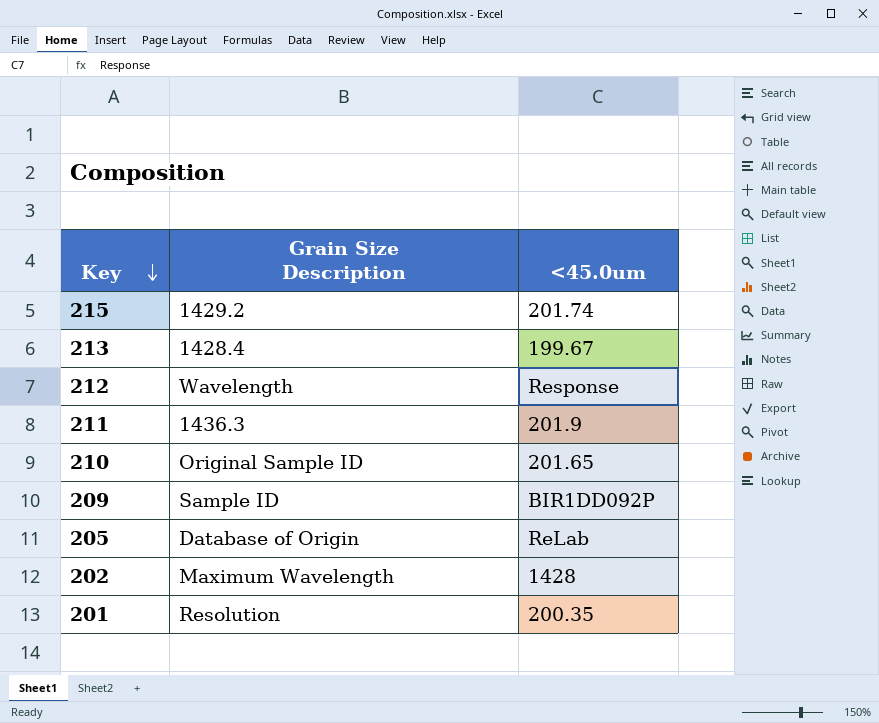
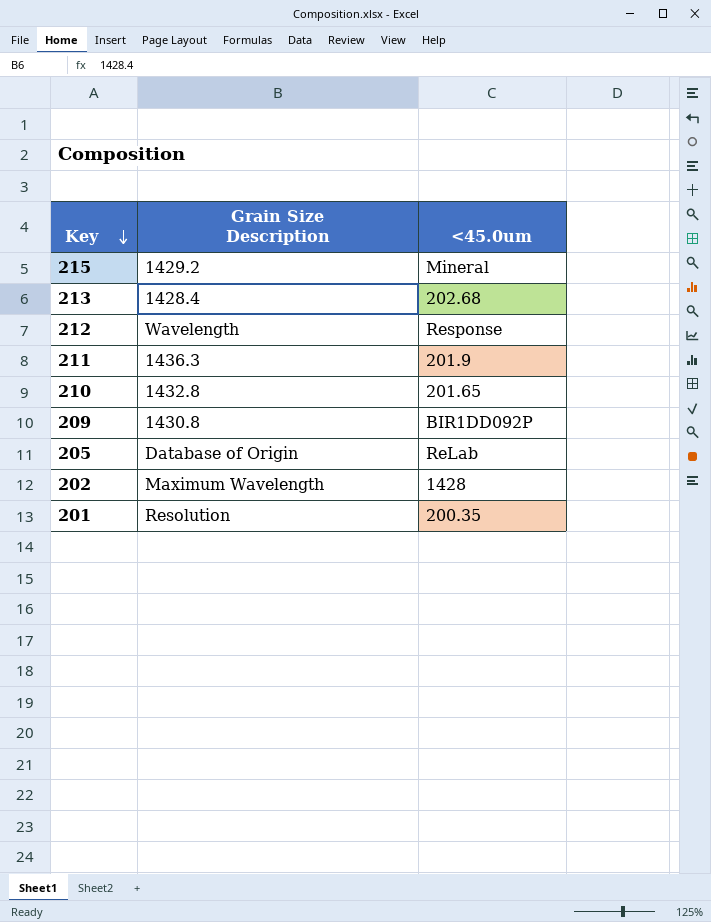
215 | <45.0um: 201.74 -> Mineral
213 | <45.0um: 199.67 -> 202.68
210 | Grain Size Description: Original Sample ID -> 1432.8
209 | Grain Size Description: Sample ID -> 1430.8

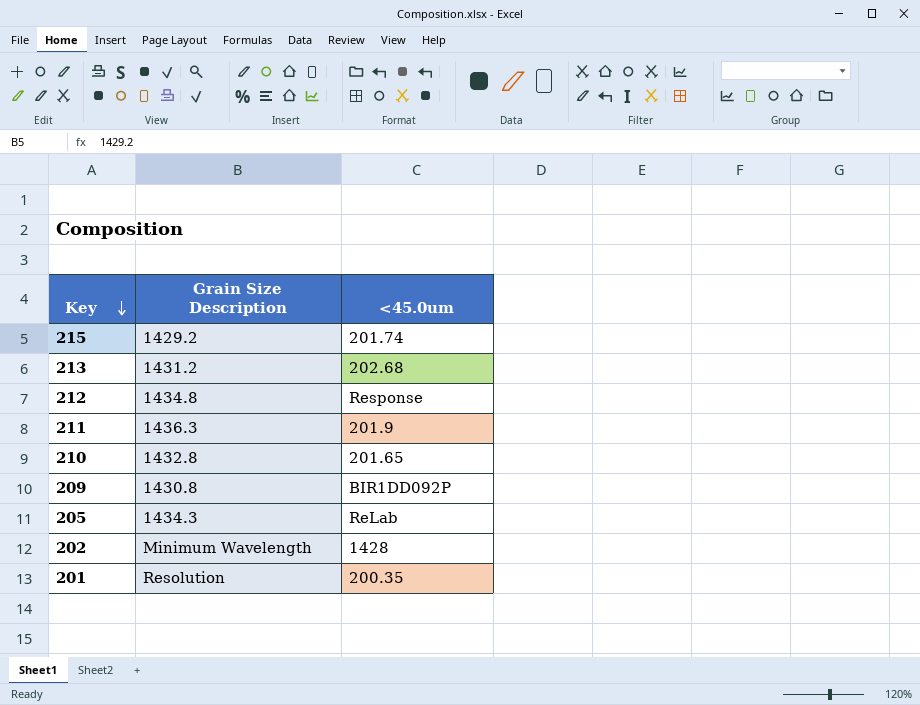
215 | <45.0um: Mineral -> 201.74
213 | Grain Size Description: 1428.4 -> 1431.2
212 | Grain Size Description: Wavelength -> 1434.8
205 | Grain Size Description: Database of Origin -> 1434.3
202 | Grain Size Description: Maximum Wavelength -> Minimum Wavelength

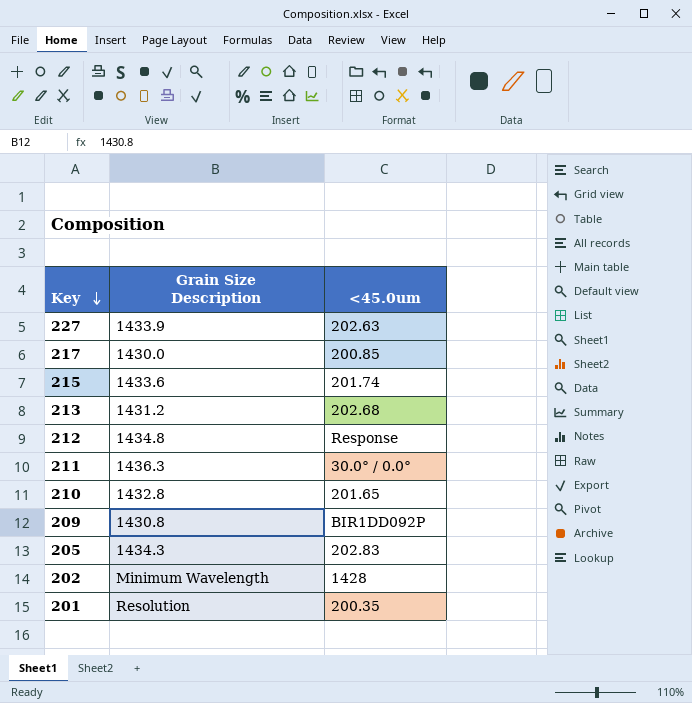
row 227: none -> 1433.9 | 202.63
row 217: none -> 1430.0 | 200.85
215 | Grain Size Description: 1429.2 -> 1433.6
211 | <45.0um: 201.9 -> 30.0° / 0.0°
205 | <45.0um: ReLab -> 202.83

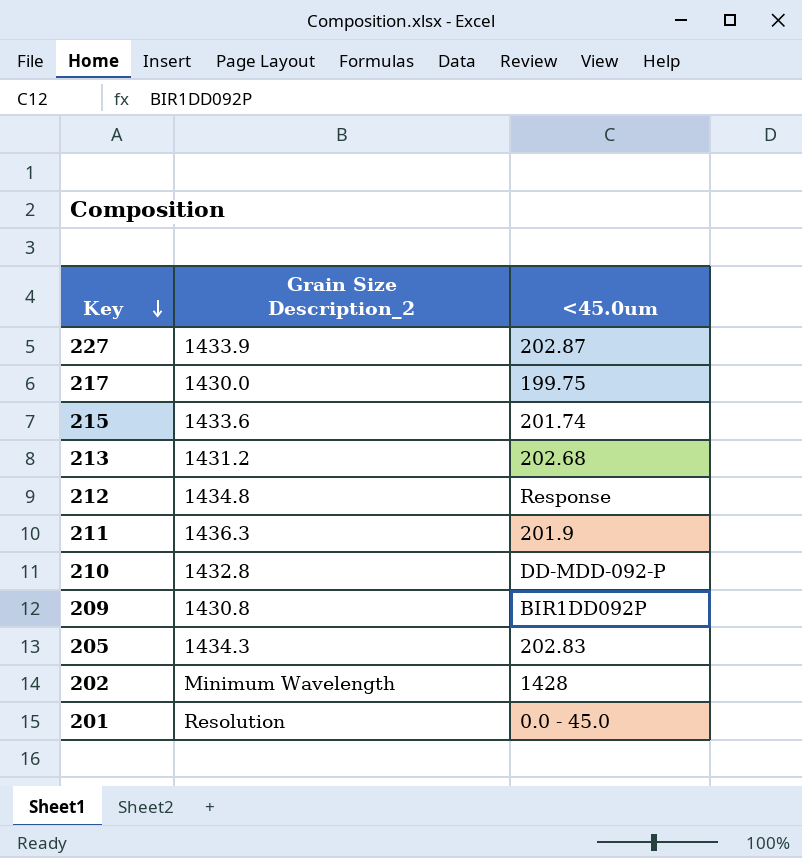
column name: Grain Size Description -> Grain Size Description_2
227 | <45.0um: 202.63 -> 202.87
217 | <45.0um: 200.85 -> 199.75
211 | <45.0um: 30.0° / 0.0° -> 201.9
210 | <45.0um: 201.65 -> DD-MDD-092-P
201 | <45.0um: 200.35 -> 0.0 - 45.0

